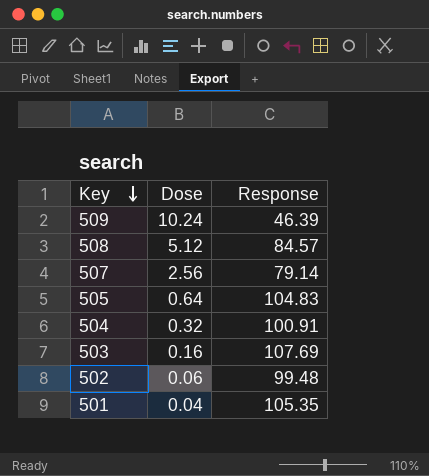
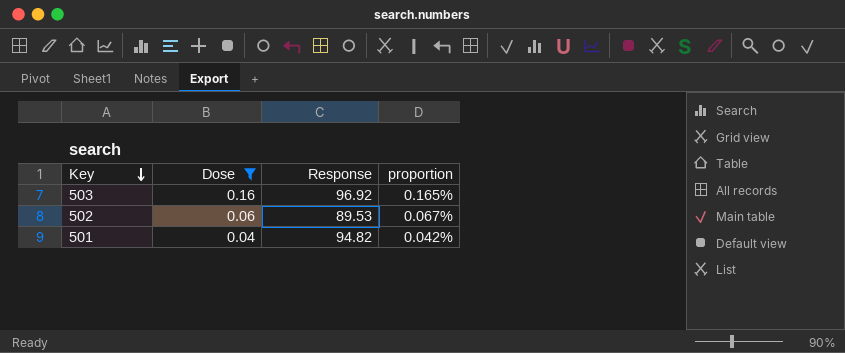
filter: none -> Dose <= 0.16
column proportion | formula: none -> [Dose] / [Response]
503 | Response: 107.69 -> 96.92
502 | Response: 99.48 -> 89.53
501 | Response: 105.35 -> 94.82

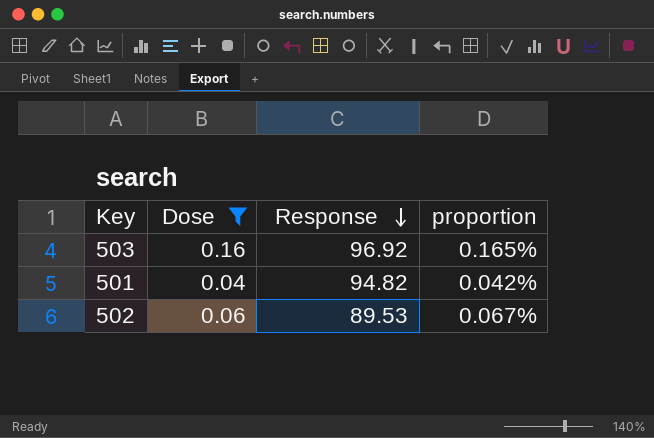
row order: Key descending -> Response descending

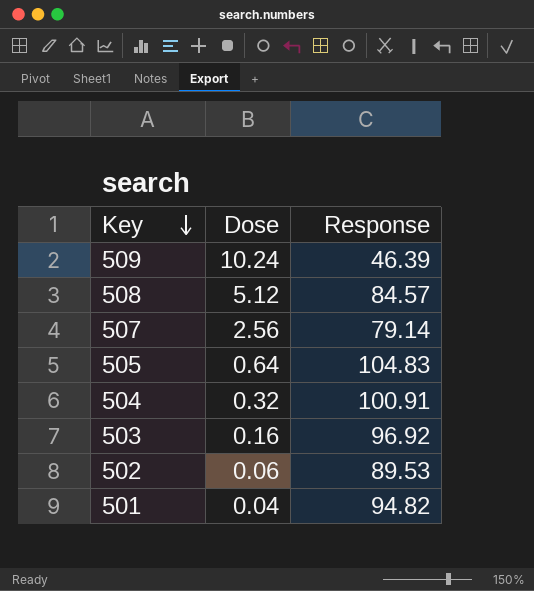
filter: Dose <= 0.16 -> none
row order: Response descending -> Key descending
column proportion | formula: [Dose] / [Response] -> none

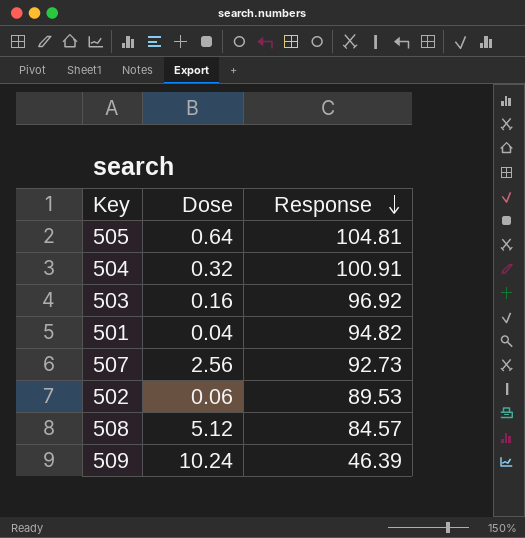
row order: Key descending -> Response descending
505 | Response: 104.83 -> 104.81
507 | Response: 79.14 -> 92.73

